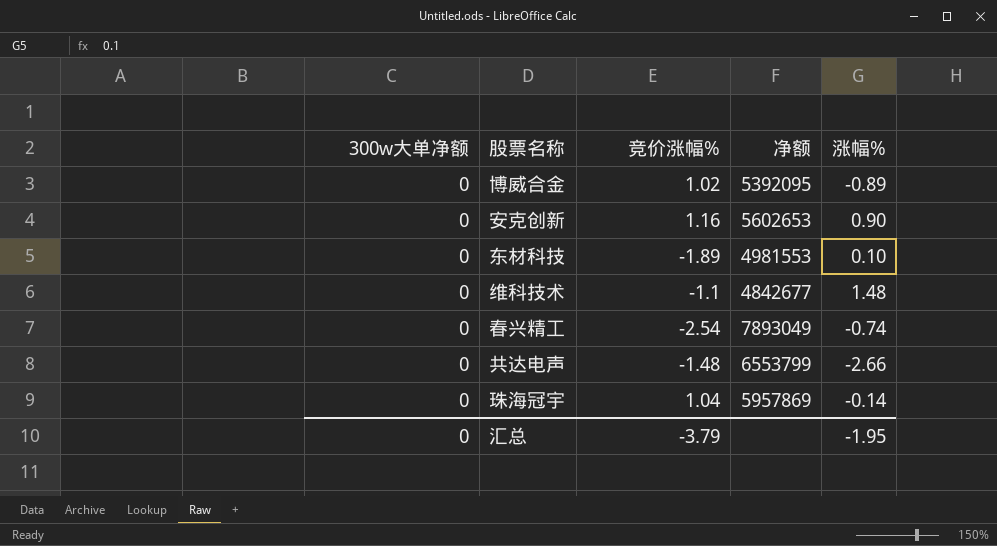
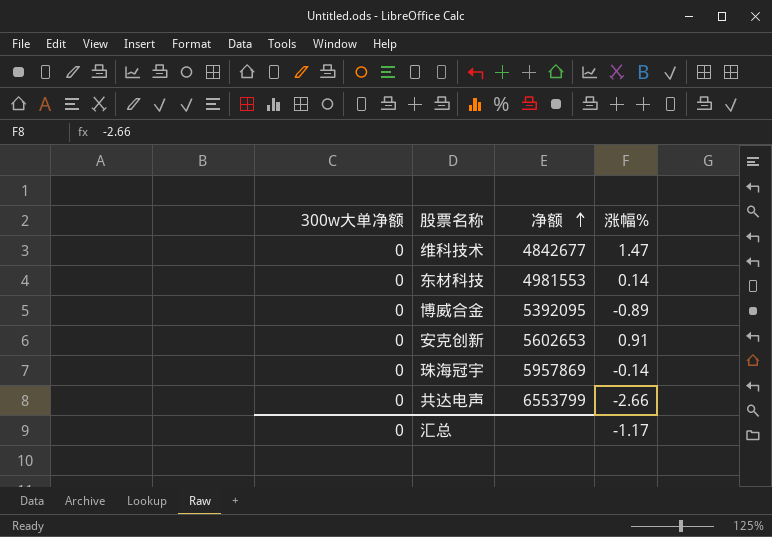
row order: none -> 净额 ascending
column 竞价涨幅% | position: 3 -> none
row 春兴精工: 0 | -2.54 | 7893049 | -0.74 -> none
维科技术 | 涨幅%: 1.48 -> 1.47
东材科技 | 涨幅%: 0.10 -> 0.14
安克创新 | 涨幅%: 0.90 -> 0.91
汇总 | 涨幅%: -1.95 -> -1.17

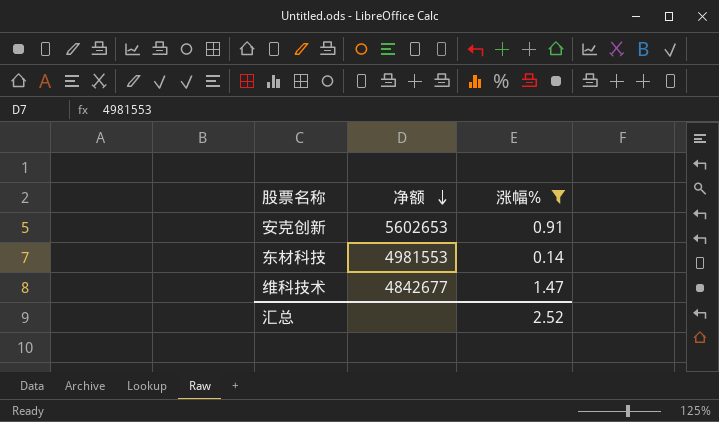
filter: none -> 涨幅% >= 0.14
row order: 净额 ascending -> 净额 descending
column 300w大单净额 | position: 1 -> none
汇总 | 涨幅%: -1.17 -> 2.52

